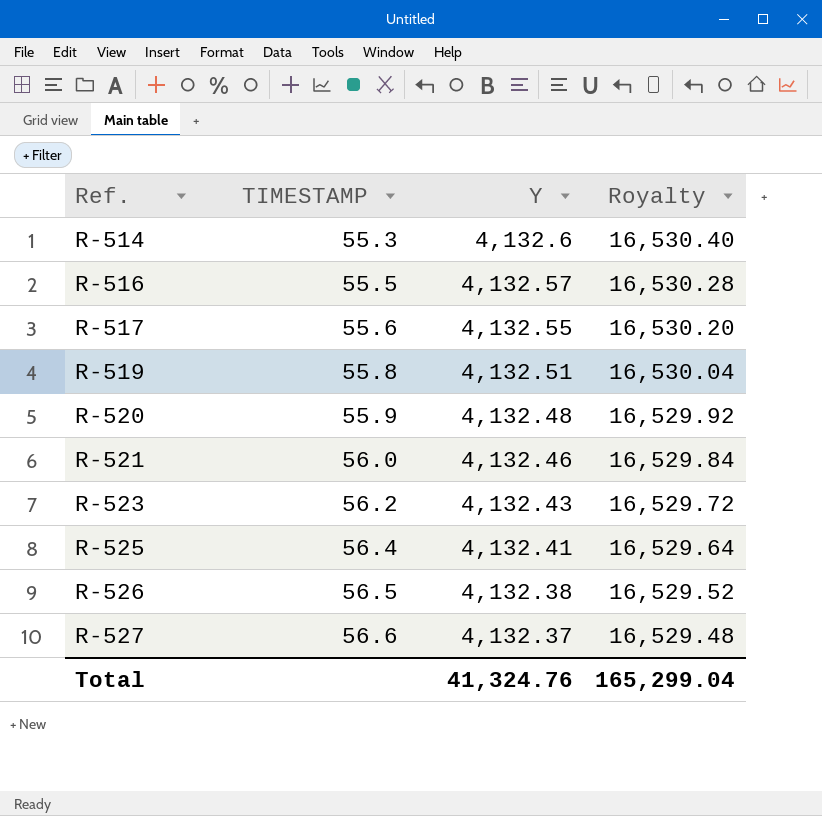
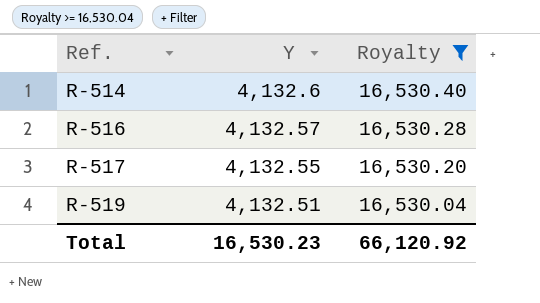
filter: none -> Royalty >= 16,530.04
column TIMESTAMP | position: 2 -> none
Total | Y: 41,324.76 -> 16,530.23
Total | Royalty: 165,299.04 -> 66,120.92

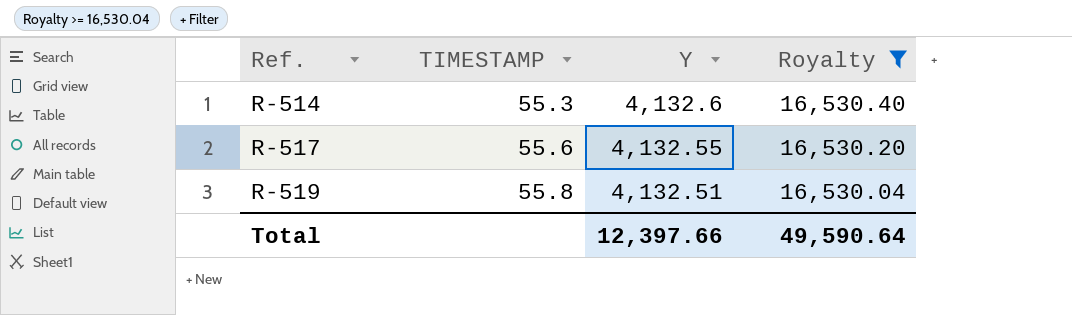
column TIMESTAMP | position: none -> 2
row R-516: 4,132.57 | 16,530.28 -> none
Total | Y: 16,530.23 -> 12,397.66
Total | Royalty: 66,120.92 -> 49,590.64

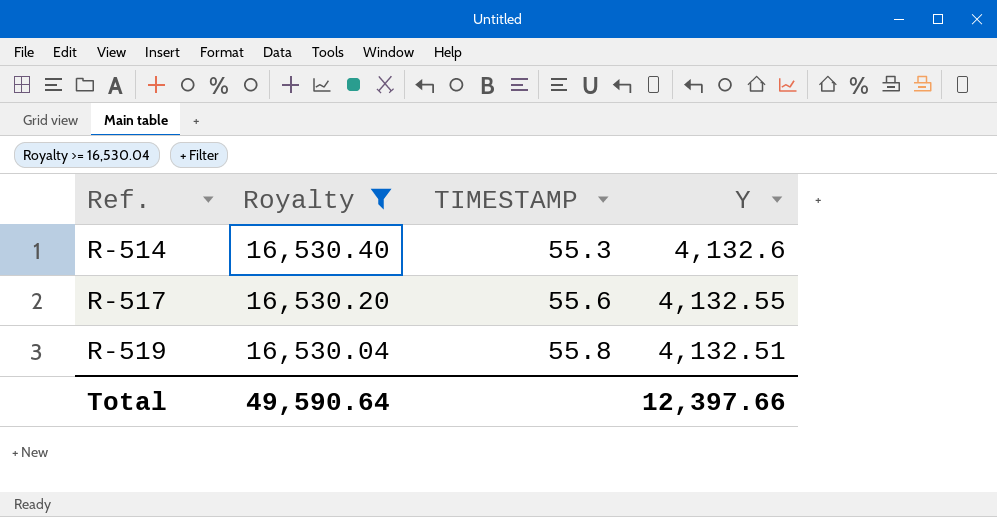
column Royalty | position: 4 -> 2

